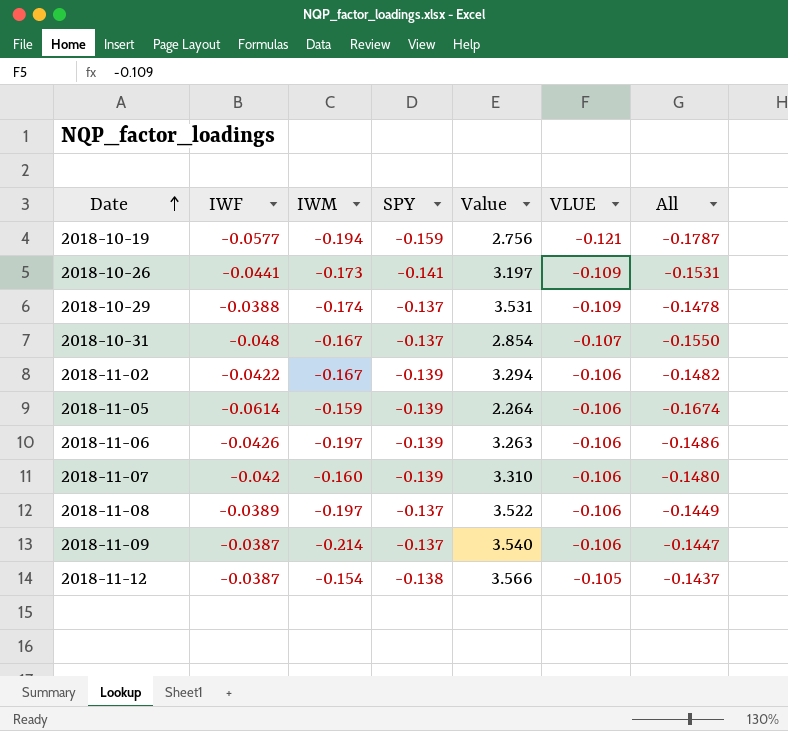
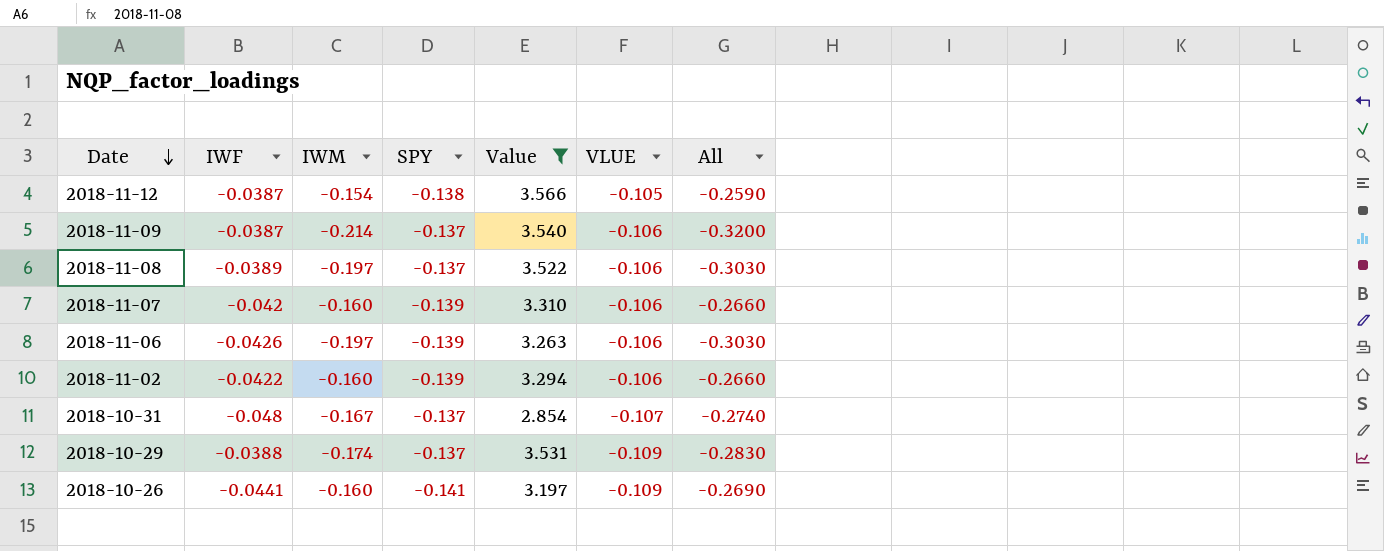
filter: none -> Value >= 2.854
row order: Date ascending -> Date descending
column All | formula: [IWF] + [VLUE] -> [IWM] + [VLUE]
2018-11-02 | IWM: -0.167 -> -0.160
2018-10-26 | IWM: -0.173 -> -0.160

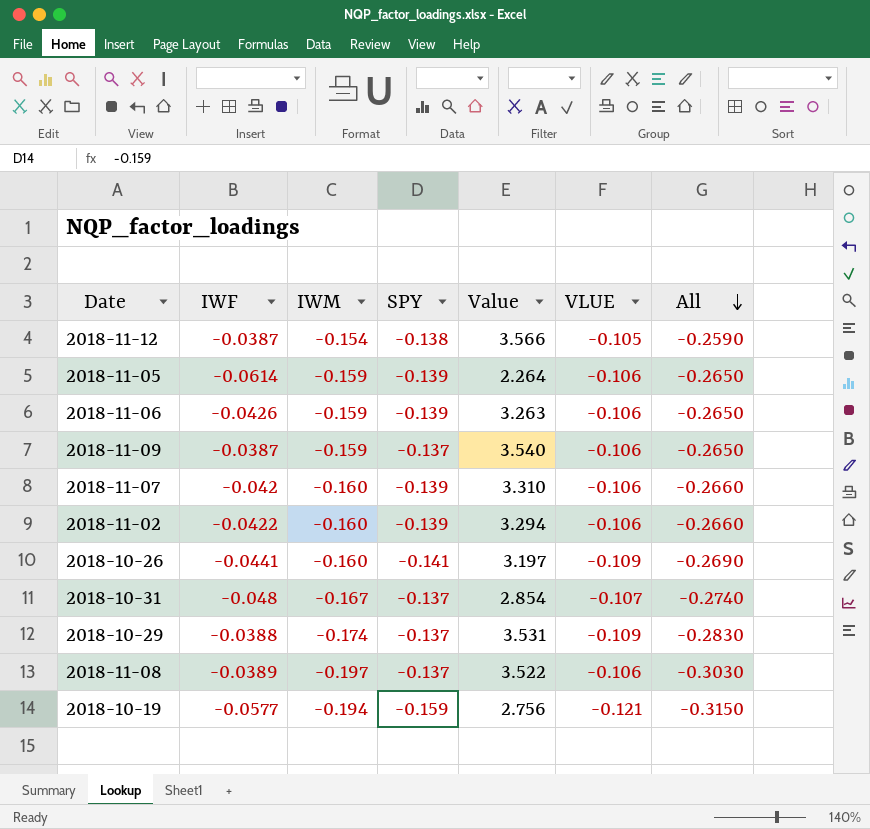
filter: Value >= 2.854 -> none
row order: Date descending -> All descending
2018-11-06 | IWM: -0.197 -> -0.159
2018-11-06 | All: -0.3030 -> -0.2650
2018-11-09 | IWM: -0.214 -> -0.159
2018-11-09 | All: -0.3200 -> -0.2650

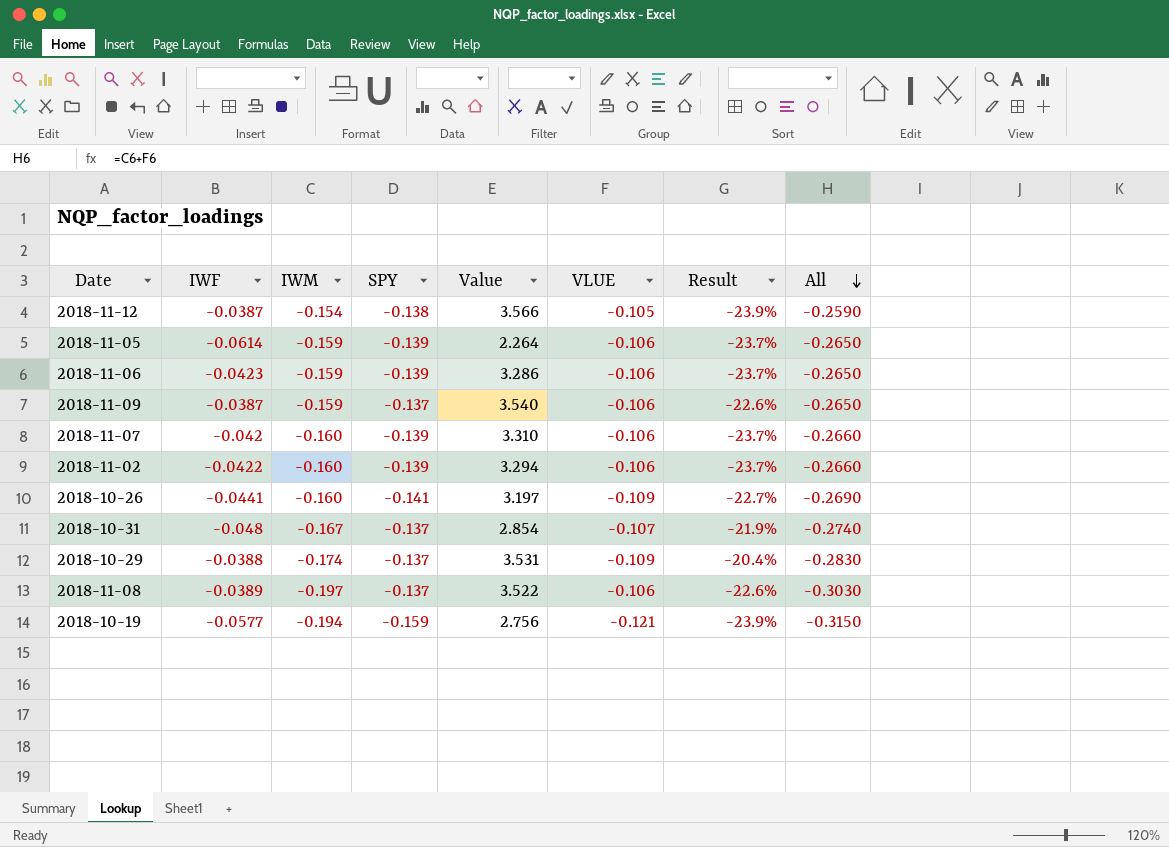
column Result | formula: none -> ([VLUE] - [SPY]) / [SPY]
2018-11-06 | IWF: -0.0426 -> -0.0423
2018-11-06 | Value: 3.263 -> 3.286

